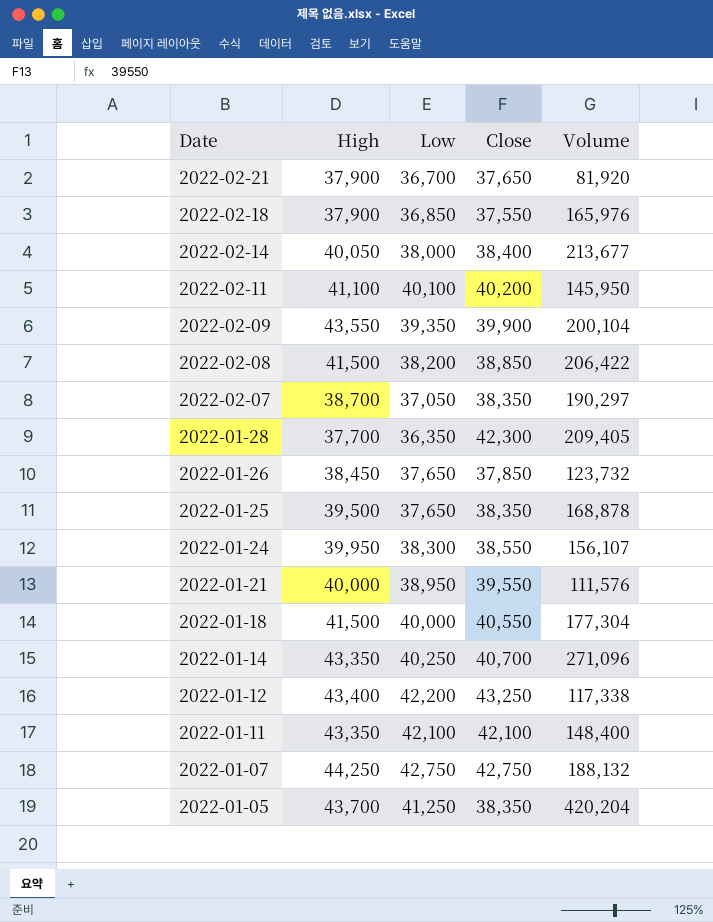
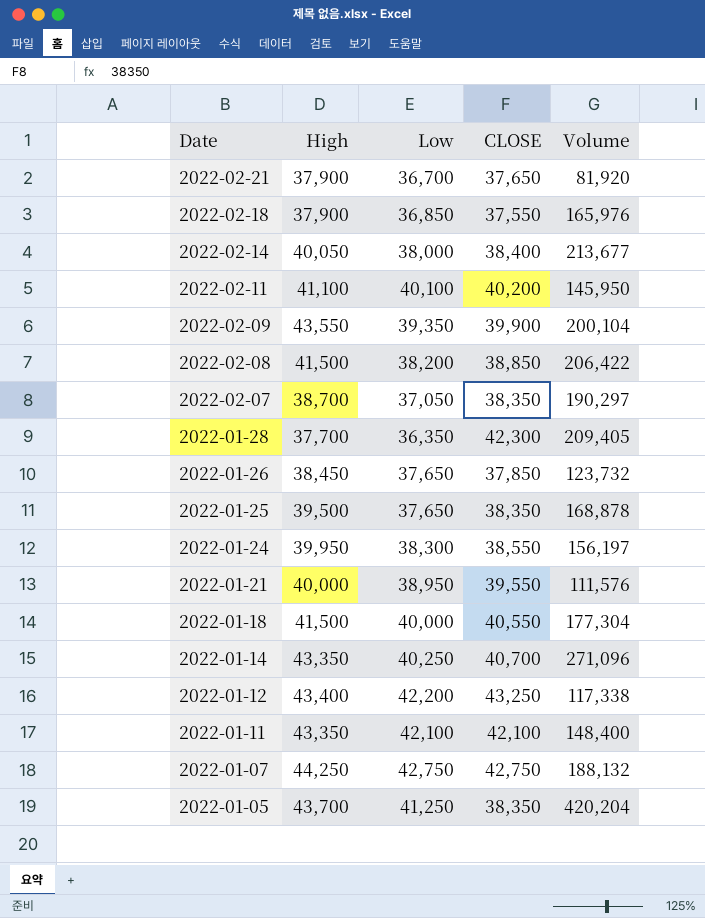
column name: Close -> CLOSE
2022-01-24 | Volume: 156,107 -> 156,197

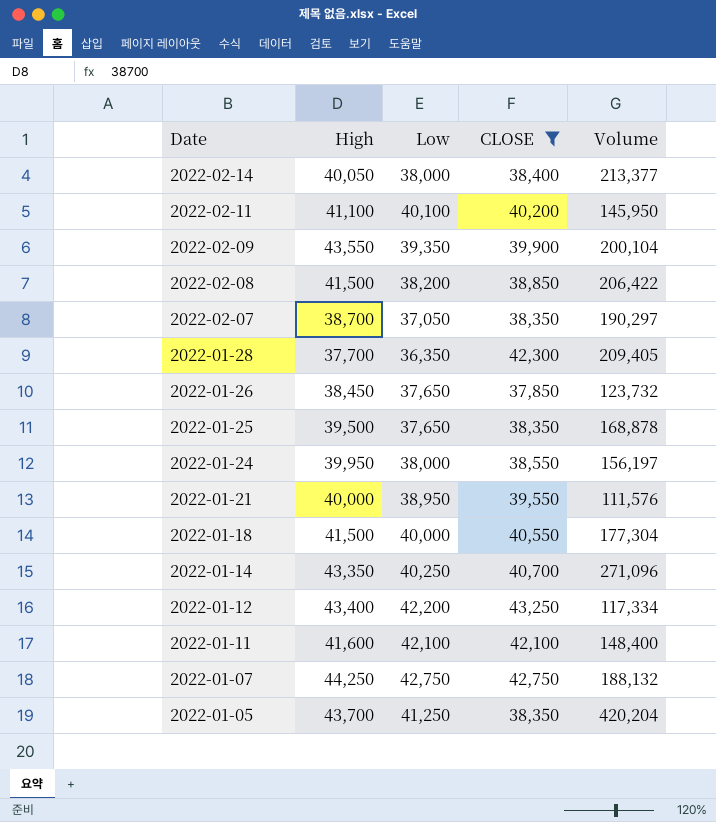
filter: none -> CLOSE >= 37,850
2022-02-14 | Volume: 213,677 -> 213,377
2022-01-24 | Low: 38,300 -> 38,000
2022-01-12 | Volume: 117,338 -> 117,334
2022-01-11 | High: 43,350 -> 41,600

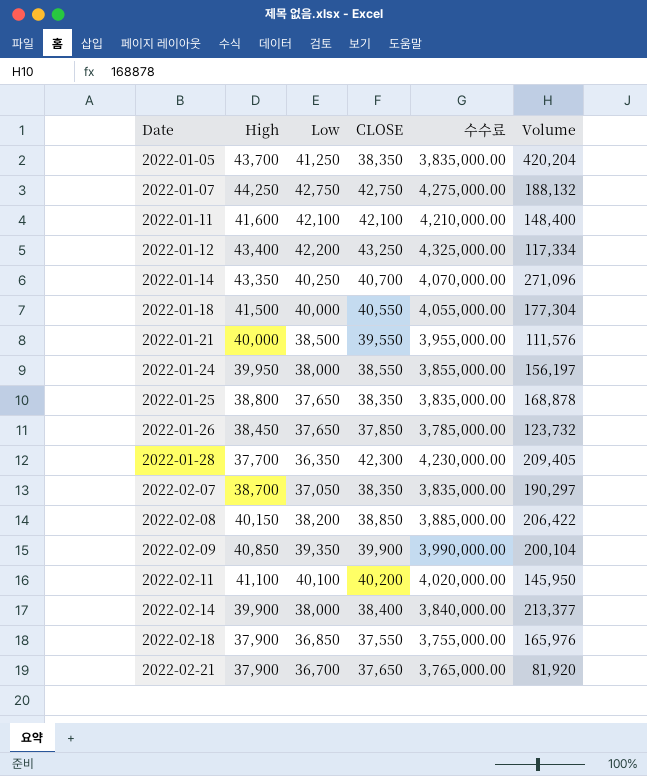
filter: CLOSE >= 37,850 -> none
row order: Date descending -> Date ascending
column 수수료 | formula: none -> [CLOSE] * 100
2022-01-21 | Low: 38,950 -> 38,500
2022-01-25 | High: 39,500 -> 38,800
2022-02-08 | High: 41,500 -> 40,150
2022-02-09 | High: 43,550 -> 40,850
2022-02-14 | High: 40,050 -> 39,900

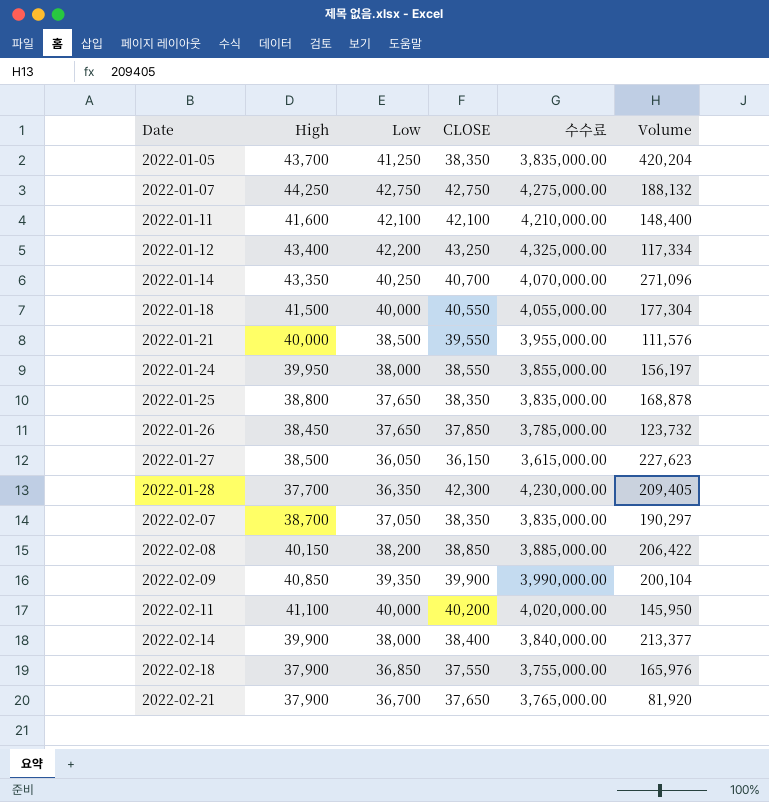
row 2022-01-27: none -> 38,500 | 36,050 | 36,150 | 3,615,000.00 | 227,623
2022-02-11 | Low: 40,100 -> 40,000

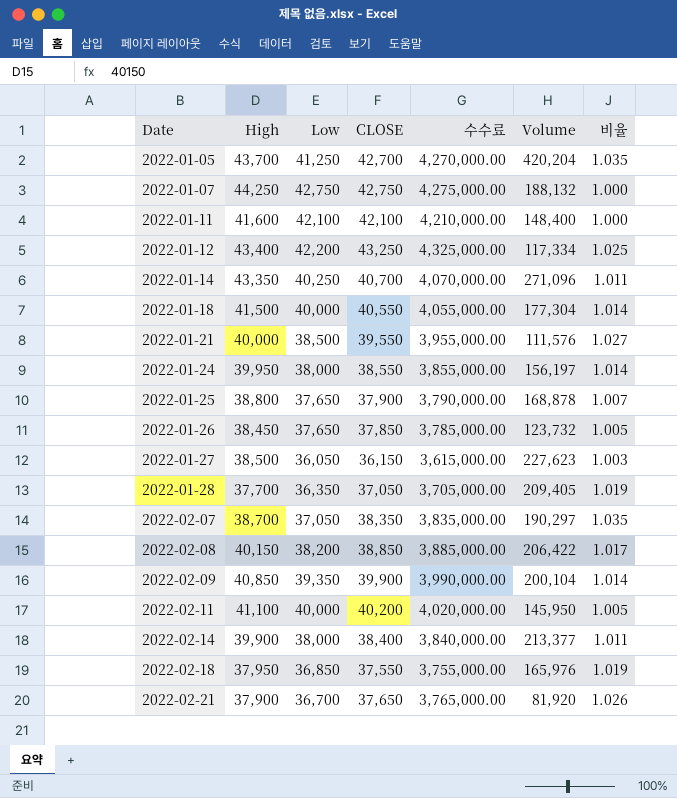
column 비율 | formula: none -> [CLOSE] / [Low]
2022-01-05 | CLOSE: 38,350 -> 42,700
2022-01-05 | 수수료: 3,835,000.00 -> 4,270,000.00
2022-01-25 | CLOSE: 38,350 -> 37,900
2022-01-25 | 수수료: 3,835,000.00 -> 3,790,000.00
2022-01-28 | CLOSE: 42,300 -> 37,050
2022-01-28 | 수수료: 4,230,000.00 -> 3,705,000.00
2022-02-18 | High: 37,900 -> 37,950

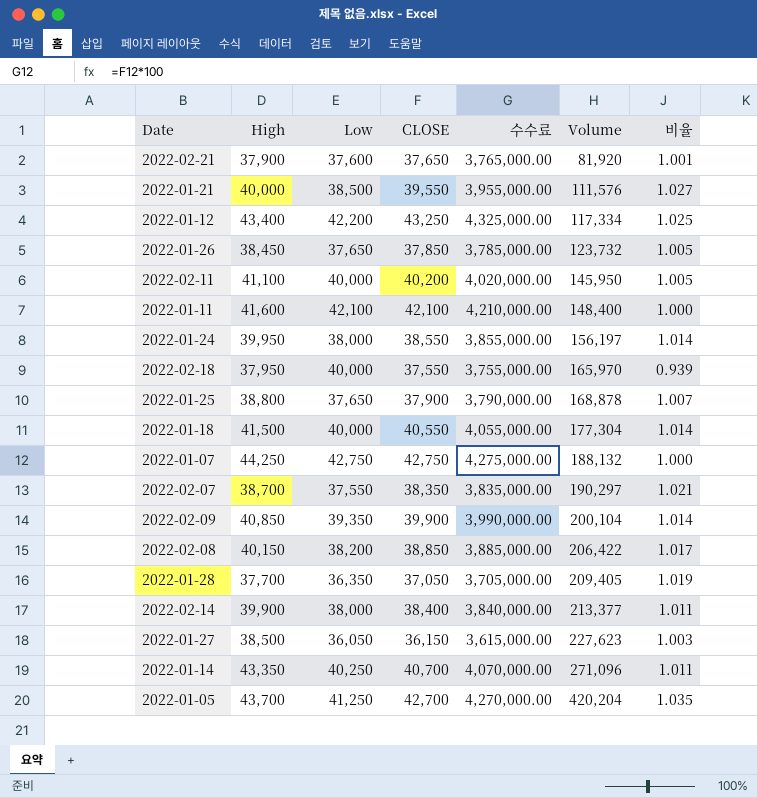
row order: Date ascending -> Volume ascending
2022-02-21 | Low: 36,700 -> 37,600
2022-02-21 | 비율: 1.026 -> 1.001
2022-02-18 | Low: 36,850 -> 40,000
2022-02-18 | Volume: 165,976 -> 165,970
2022-02-18 | 비율: 1.019 -> 0.939
2022-02-07 | Low: 37,050 -> 37,550
2022-02-07 | 비율: 1.035 -> 1.021

